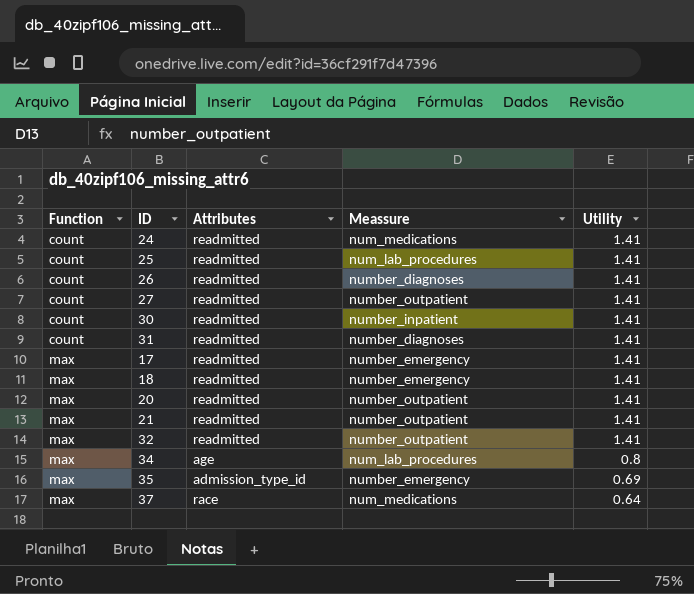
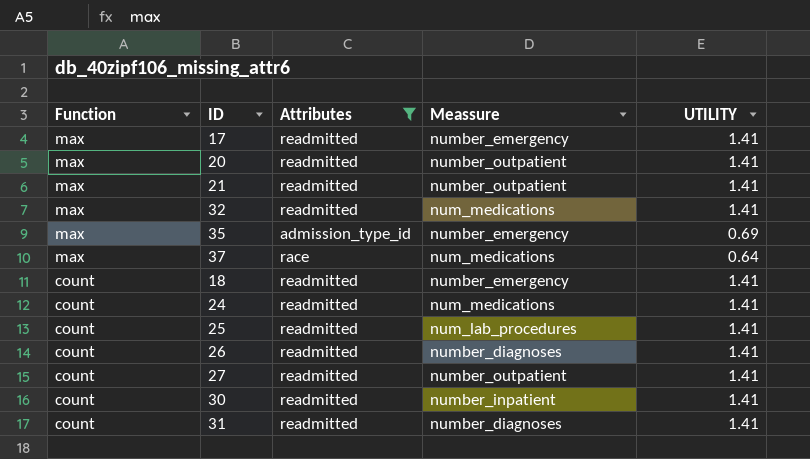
filter: none -> Attributes != age
row order: Function ascending -> Function descending
column name: Utility -> UTILITY
32 | Meassure: number_outpatient -> num_medications
18 | Function: max -> count

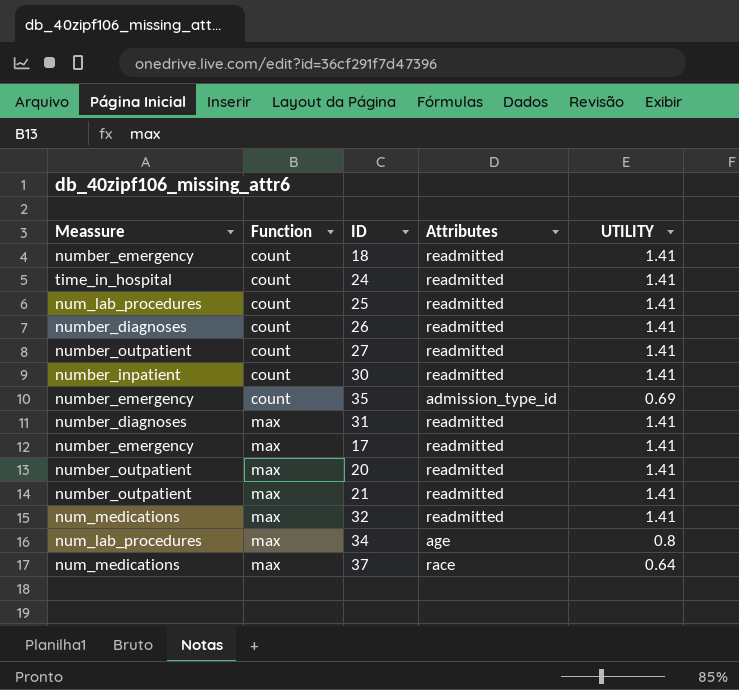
filter: Attributes != age -> none
row order: Function descending -> Function ascending
column Meassure | position: 4 -> 1
24 | Meassure: num_medications -> time_in_hospital
35 | Function: max -> count
31 | Function: count -> max

